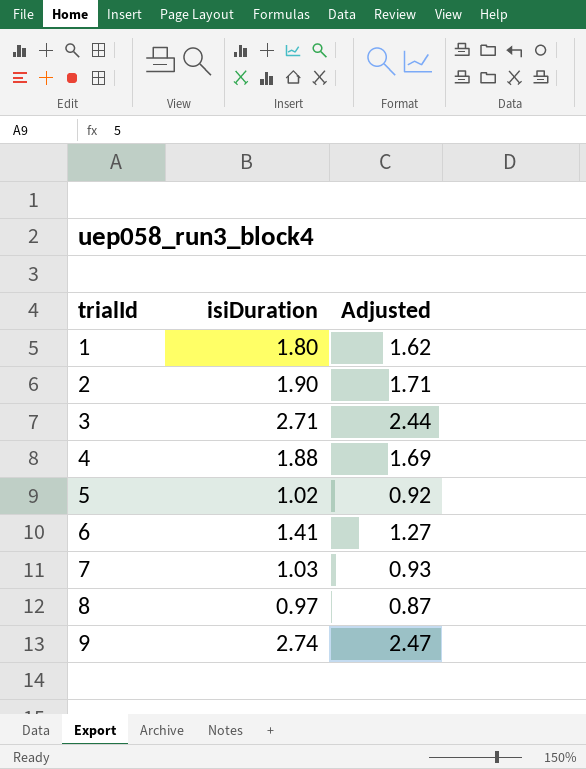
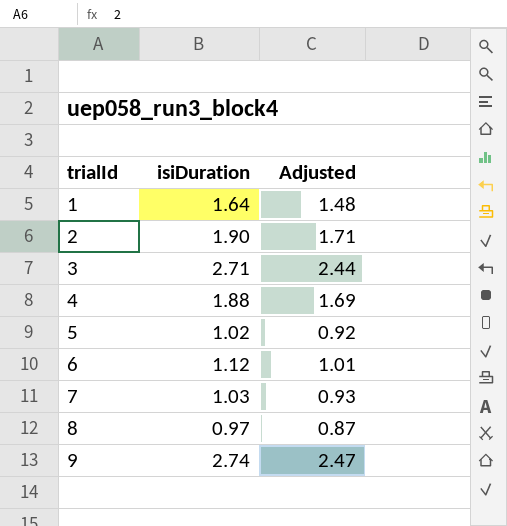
1 | isiDuration: 1.80 -> 1.64
1 | Adjusted: 1.62 -> 1.48
6 | isiDuration: 1.41 -> 1.12
6 | Adjusted: 1.27 -> 1.01

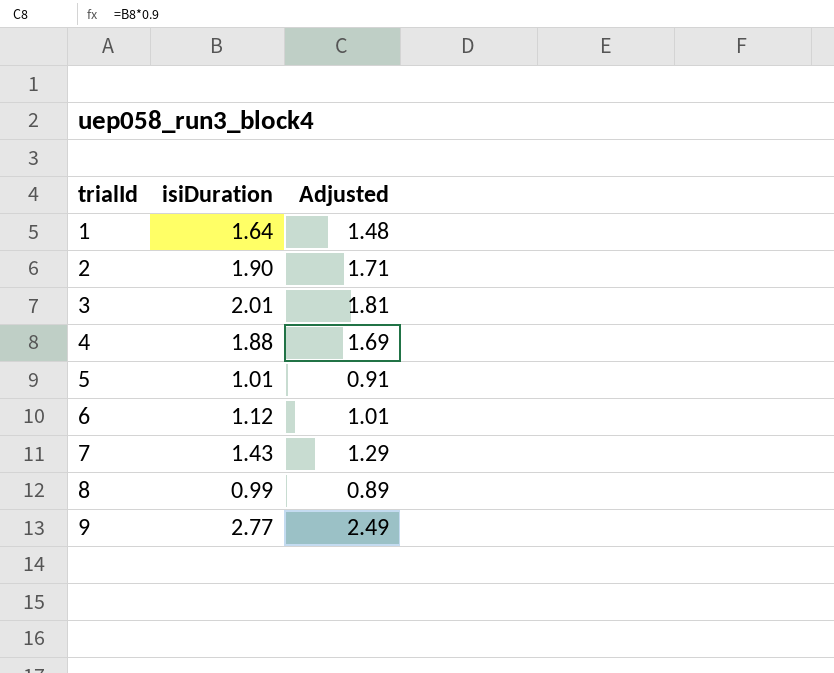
3 | isiDuration: 2.71 -> 2.01
3 | Adjusted: 2.44 -> 1.81
5 | isiDuration: 1.02 -> 1.01
5 | Adjusted: 0.92 -> 0.91
7 | isiDuration: 1.03 -> 1.43
7 | Adjusted: 0.93 -> 1.29
8 | isiDuration: 0.97 -> 0.99
8 | Adjusted: 0.87 -> 0.89
9 | isiDuration: 2.74 -> 2.77
9 | Adjusted: 2.47 -> 2.49

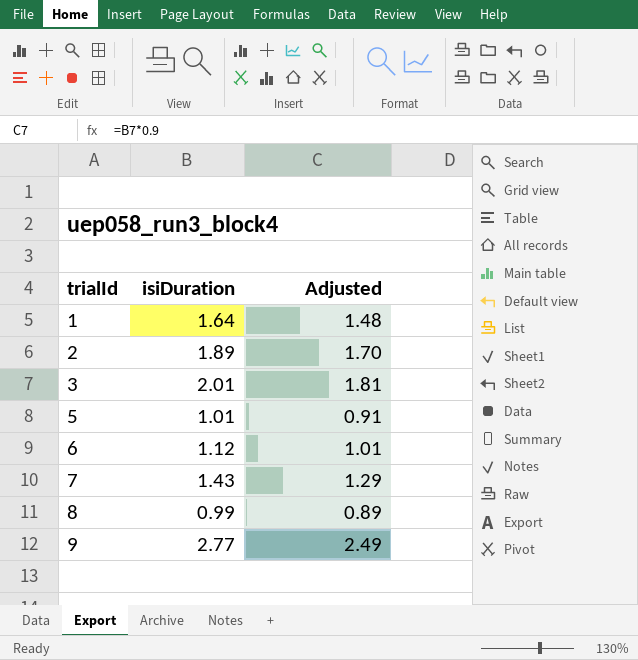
row 4: 1.88 | 1.69 -> none
2 | isiDuration: 1.90 -> 1.89
2 | Adjusted: 1.71 -> 1.70

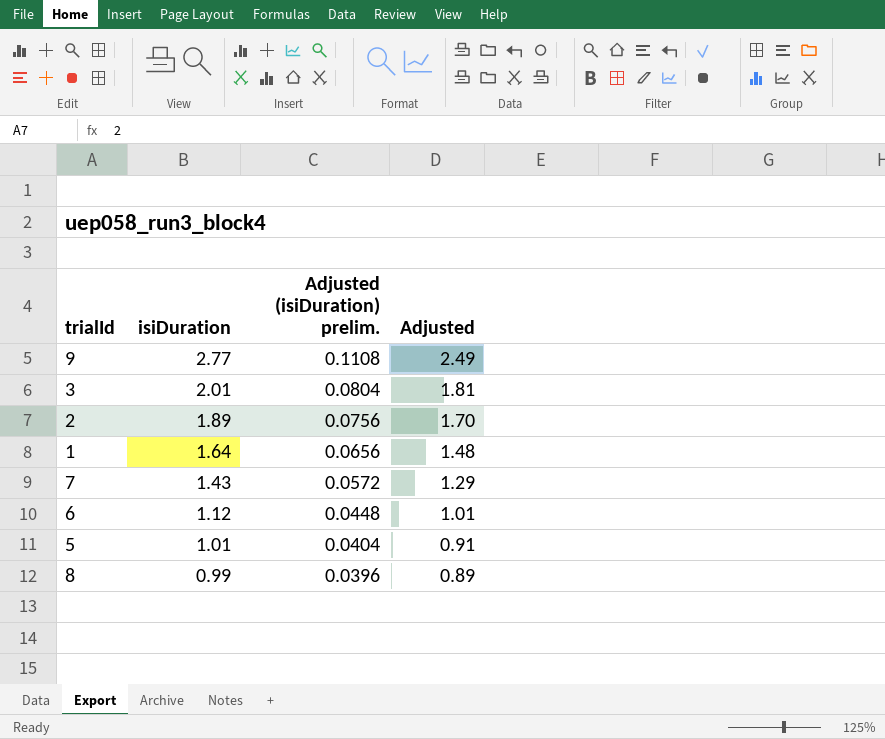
row order: trialId ascending -> isiDuration descending
column Adjusted (isiDuration) prelim. | formula: none -> [isiDuration] * 0.04

